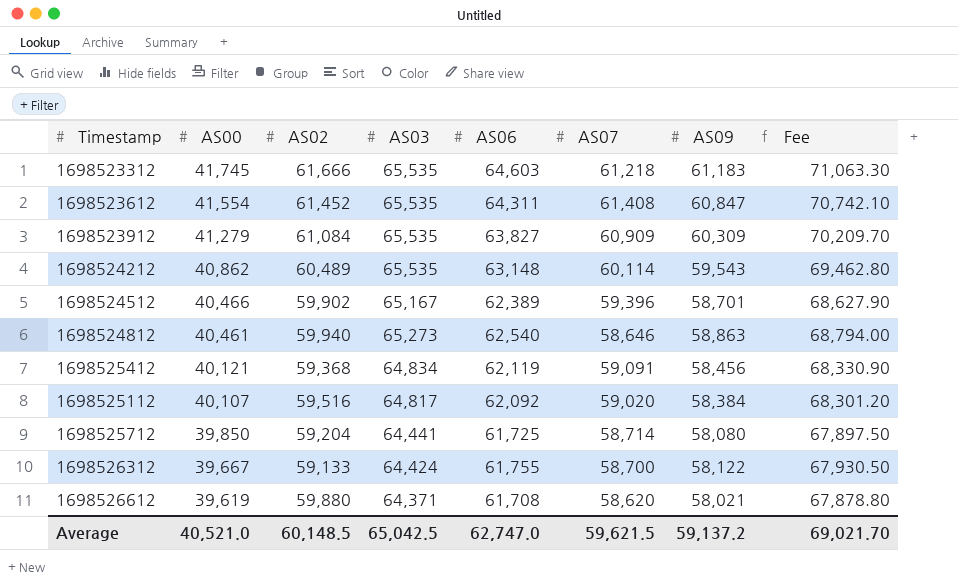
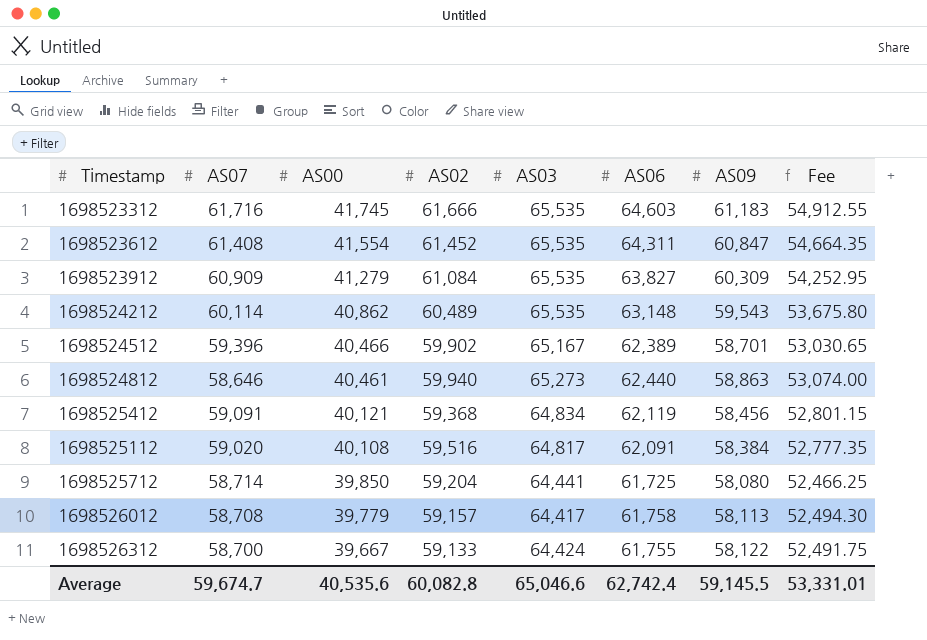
column AS07 | position: 6 -> 2
column Fee | formula: [AS06] * 1.1 -> [AS06] * 0.85
row 1698526612: 39,619 | 59,880 | 64,371 | 61,708 | 58,620 | 58,021 | 67,878.80 -> none
1698523312 | AS07: 61,218 -> 61,716
1698524812 | AS06: 62,540 -> 62,440
1698525112 | AS00: 40,107 -> 40,108
1698525112 | AS06: 62,092 -> 62,091
row 1698526012: none -> 58,708 | 39,779 | 59,157 | 64,417 | 61,758 | 58,113 | 52,494.30
Average | AS07: 59,621.5 -> 59,674.7
Average | AS00: 40,521.0 -> 40,535.6
Average | AS02: 60,148.5 -> 60,082.8
Average | AS03: 65,042.5 -> 65,046.6
Average | AS06: 62,747.0 -> 62,742.4
Average | AS09: 59,137.2 -> 59,145.5
Average | Fee: 69,021.70 -> 53,331.01

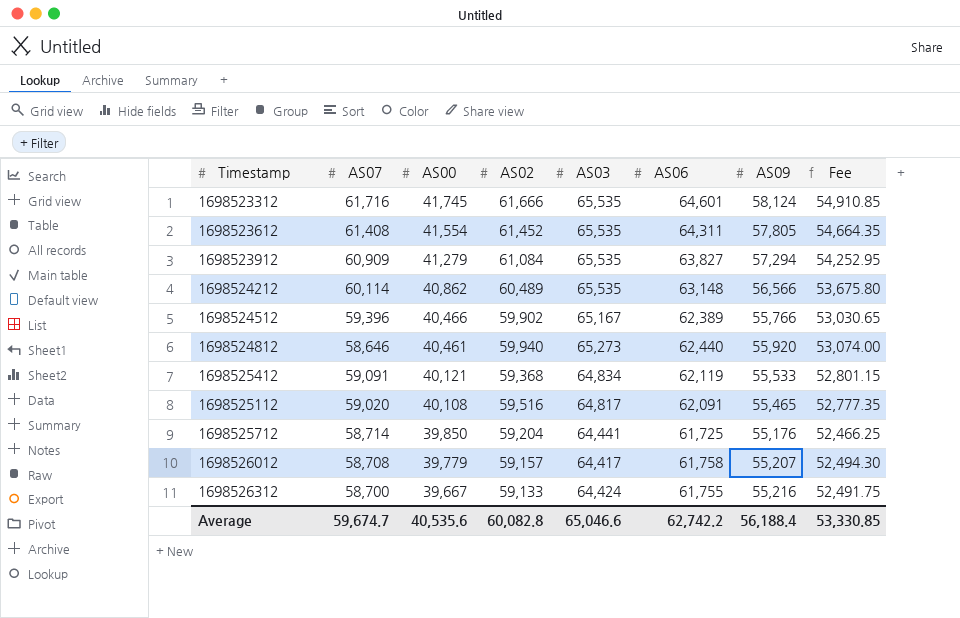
1698523312 | AS06: 64,603 -> 64,601
1698523312 | AS09: 61,183 -> 58,124
1698523312 | Fee: 54,912.55 -> 54,910.85
1698523612 | AS09: 60,847 -> 57,805
1698523912 | AS09: 60,309 -> 57,294
1698524212 | AS09: 59,543 -> 56,566
1698524512 | AS09: 58,701 -> 55,766
1698524812 | AS09: 58,863 -> 55,920
1698525412 | AS09: 58,456 -> 55,533
1698525112 | AS09: 58,384 -> 55,465
1698525712 | AS09: 58,080 -> 55,176
1698526012 | AS09: 58,113 -> 55,207
1698526312 | AS09: 58,122 -> 55,216
Average | AS06: 62,742.4 -> 62,742.2
Average | AS09: 59,145.5 -> 56,188.4
Average | Fee: 53,331.01 -> 53,330.85

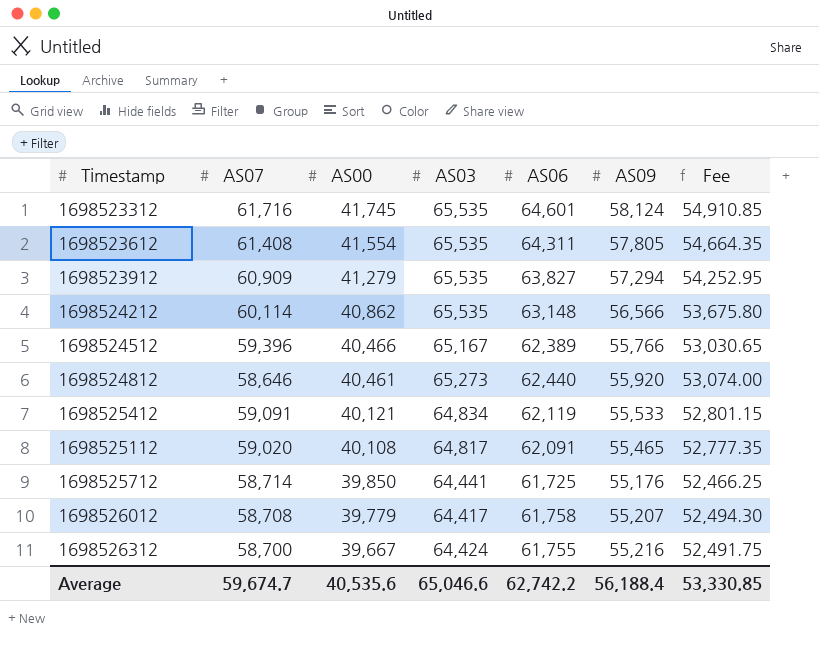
column AS02 | position: 4 -> none

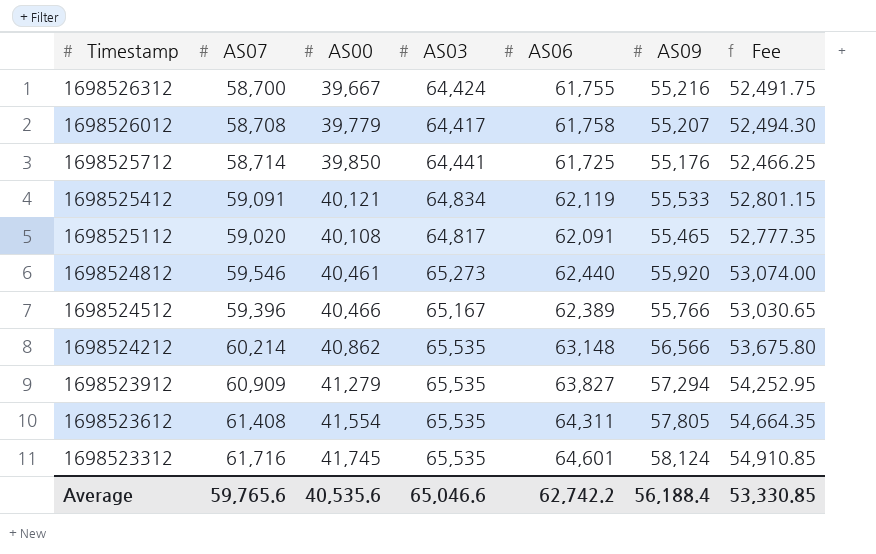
row order: AS00 descending -> Timestamp descending
1698524812 | AS07: 58,646 -> 59,546
1698524212 | AS07: 60,114 -> 60,214
Average | AS07: 59,674.7 -> 59,765.6

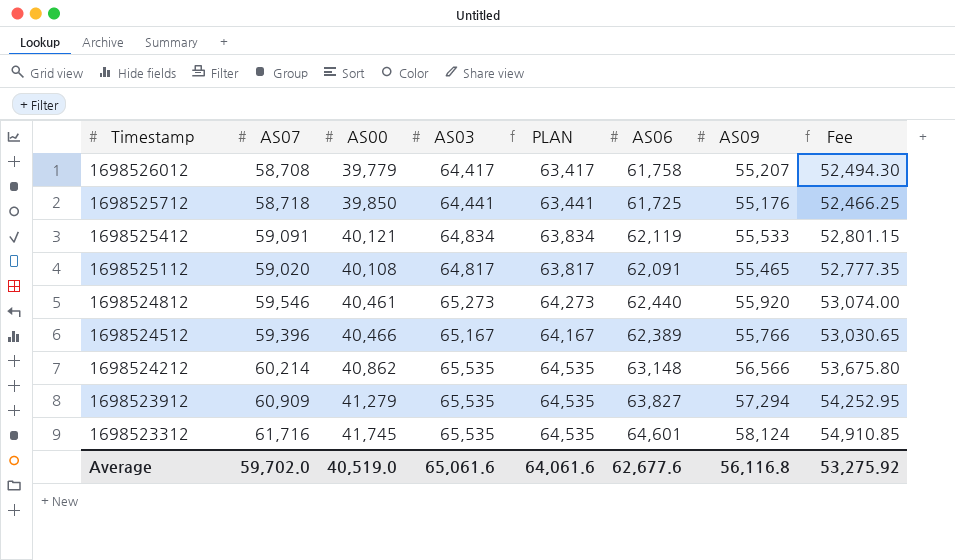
column PLAN | formula: none -> [AS03] - 1000
row 1698526312: 58,700 | 39,667 | 64,424 | 61,755 | 55,216 | 52,491.75 -> none
row 1698523612: 61,408 | 41,554 | 65,535 | 64,311 | 57,805 | 54,664.35 -> none
1698525712 | AS07: 58,714 -> 58,718
Average | AS07: 59,765.6 -> 59,702.0
Average | AS00: 40,535.6 -> 40,519.0
Average | AS03: 65,046.6 -> 65,061.6
Average | AS06: 62,742.2 -> 62,677.6
Average | AS09: 56,188.4 -> 56,116.8
Average | Fee: 53,330.85 -> 53,275.92

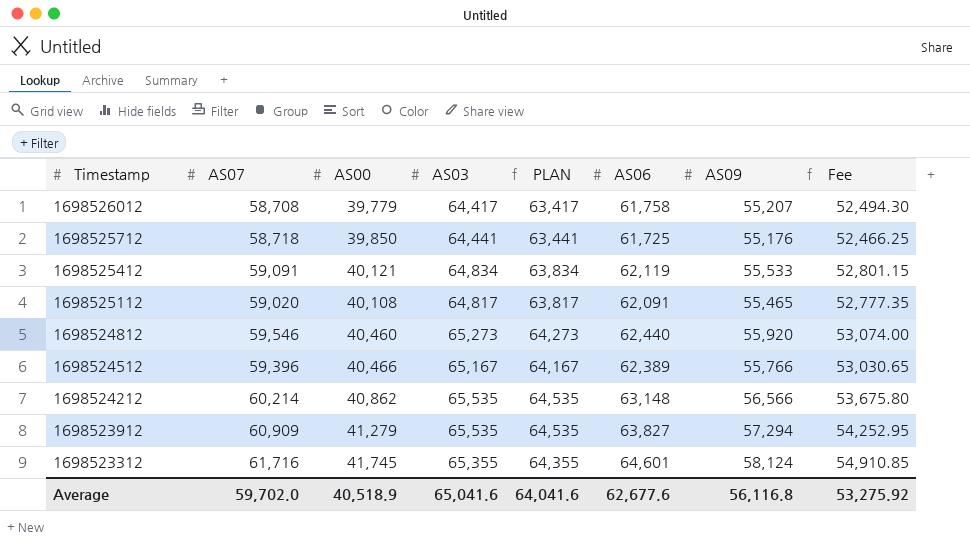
1698524812 | AS00: 40,461 -> 40,460
1698523312 | AS03: 65,535 -> 65,355
1698523312 | PLAN: 64,535 -> 64,355
Average | AS00: 40,519.0 -> 40,518.9
Average | AS03: 65,061.6 -> 65,041.6
Average | PLAN: 64,061.6 -> 64,041.6

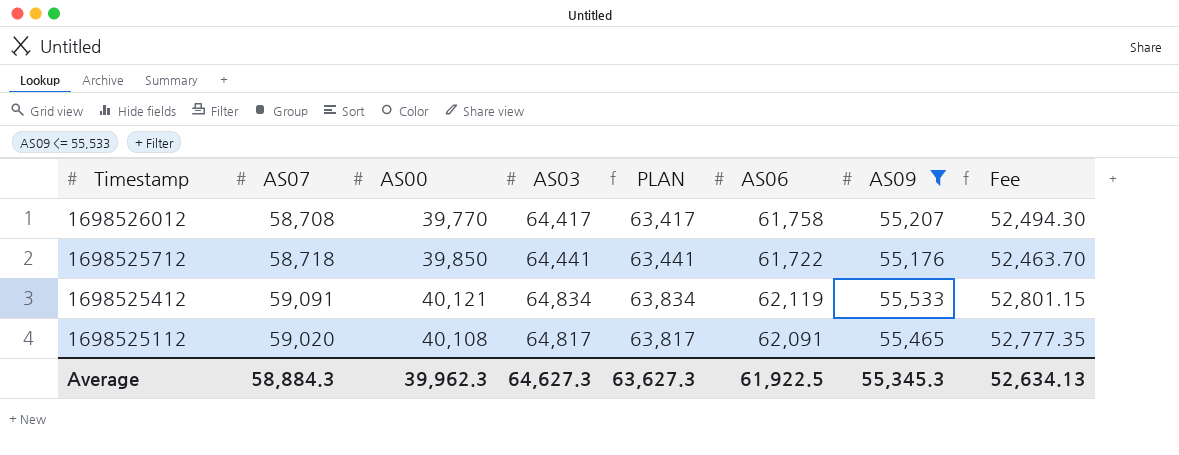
filter: none -> AS09 <= 55,533
1698526012 | AS00: 39,779 -> 39,770
1698525712 | AS06: 61,725 -> 61,722
1698525712 | Fee: 52,466.25 -> 52,463.70
Average | AS07: 59,702.0 -> 58,884.3
Average | AS00: 40,518.9 -> 39,962.3
Average | AS03: 65,041.6 -> 64,627.3
Average | PLAN: 64,041.6 -> 63,627.3
Average | AS06: 62,677.6 -> 61,922.5
Average | AS09: 56,116.8 -> 55,345.3
Average | Fee: 53,275.92 -> 52,634.13

